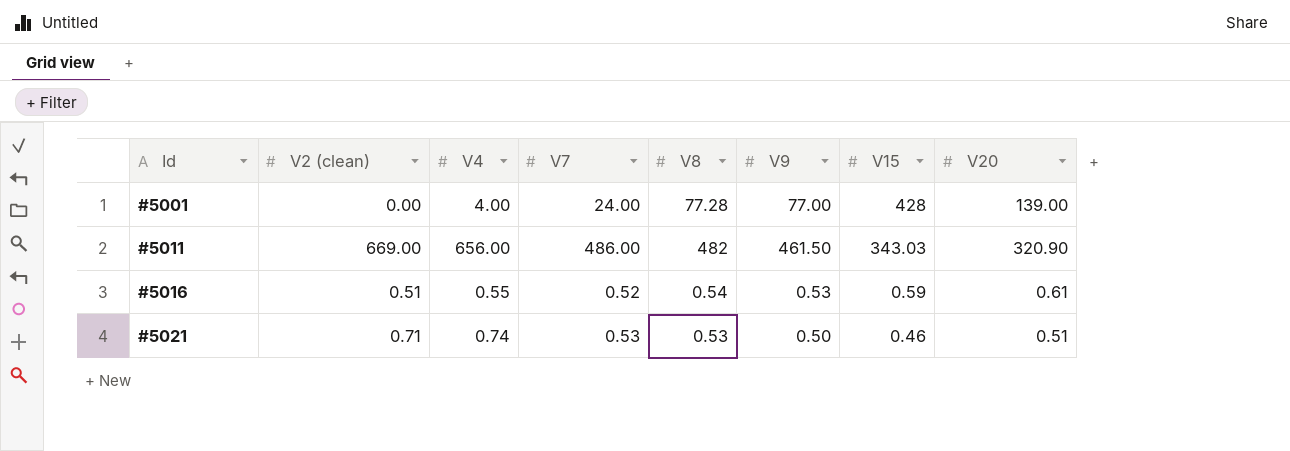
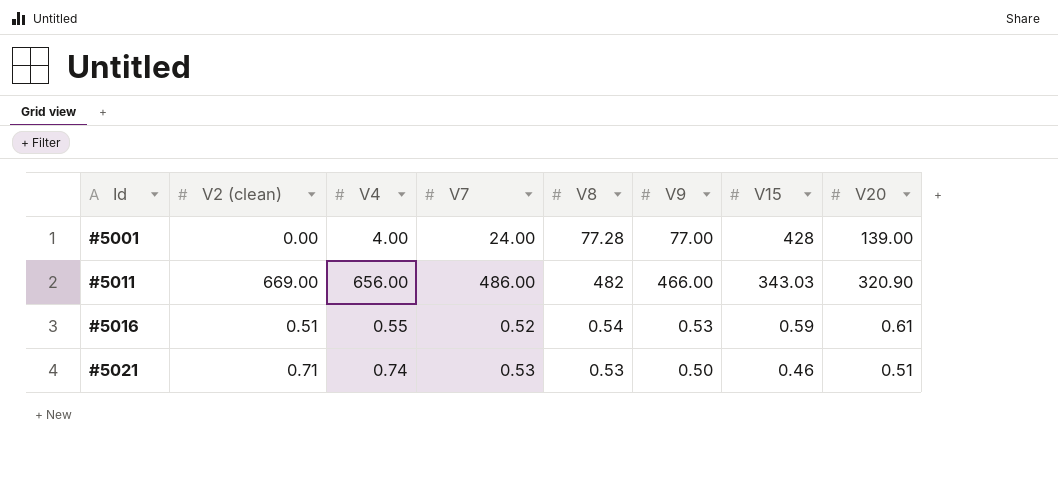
#5011 | V9: 461.50 -> 466.00

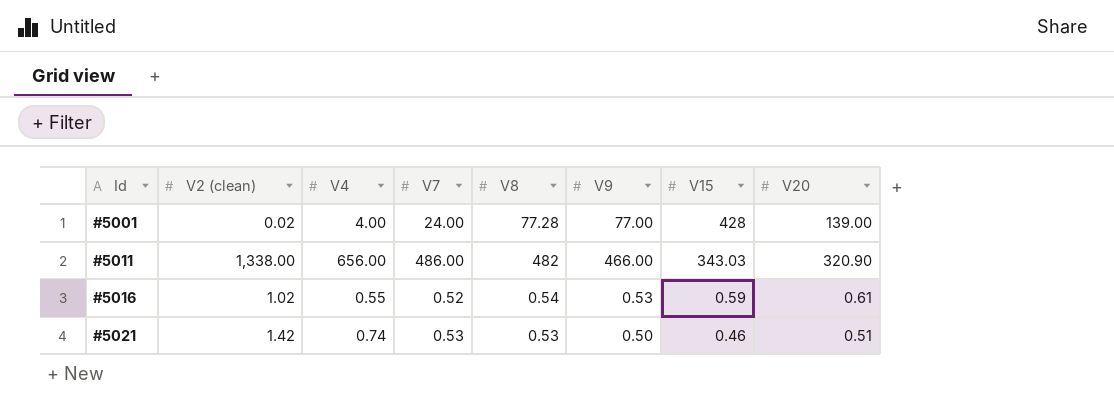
#5001 | V2 (clean): 0.00 -> 0.02
#5011 | V2 (clean): 669.00 -> 1,338.00
#5016 | V2 (clean): 0.51 -> 1.02
#5021 | V2 (clean): 0.71 -> 1.42

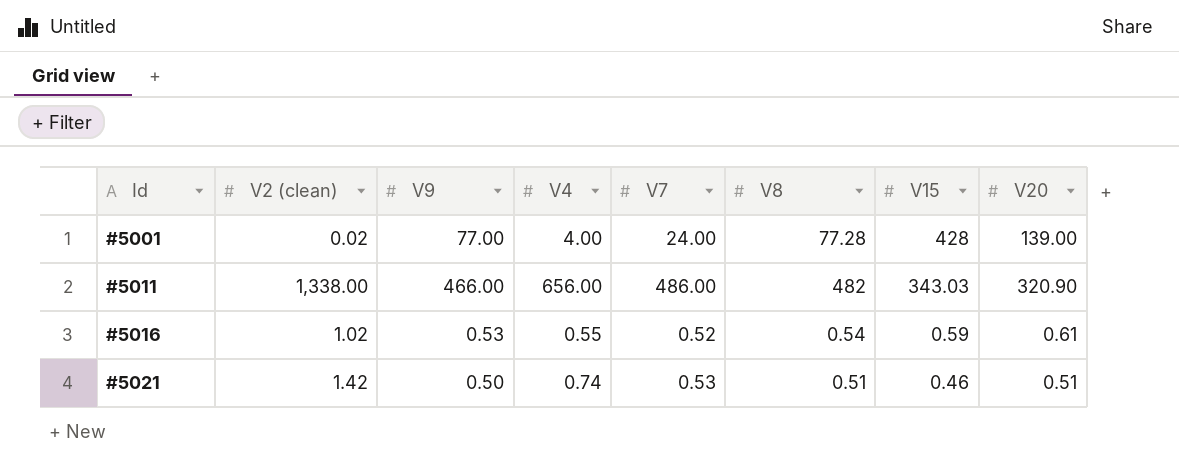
column V9 | position: 6 -> 3
#5021 | V8: 0.53 -> 0.51

